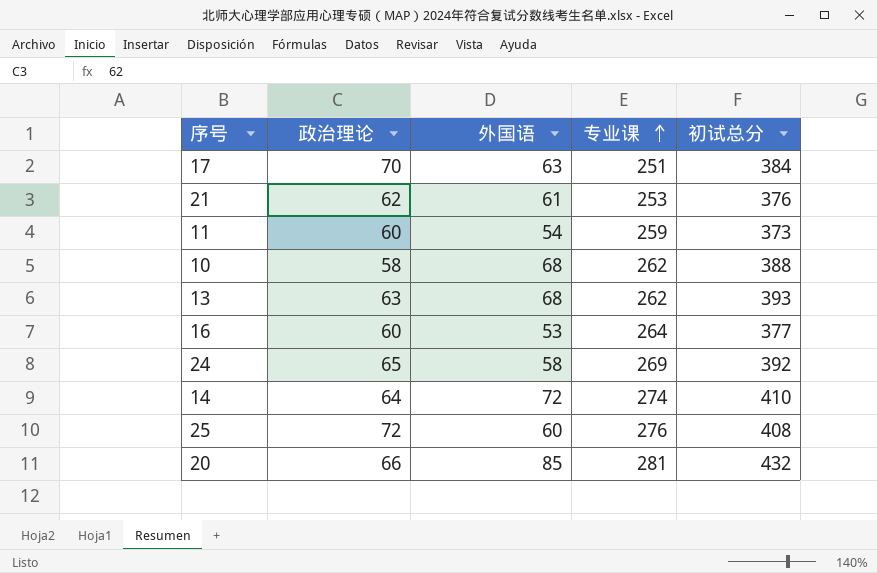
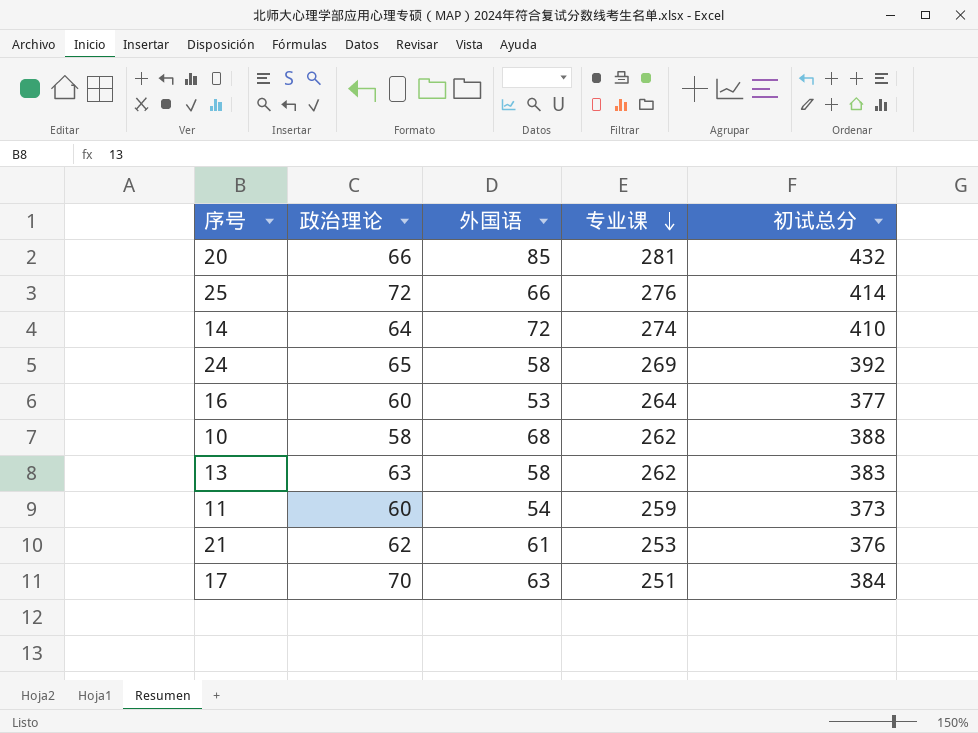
row order: 专业课 ascending -> 专业课 descending
25 | 外国语: 60 -> 66
25 | 初试总分: 408 -> 414
13 | 外国语: 68 -> 58
13 | 初试总分: 393 -> 383

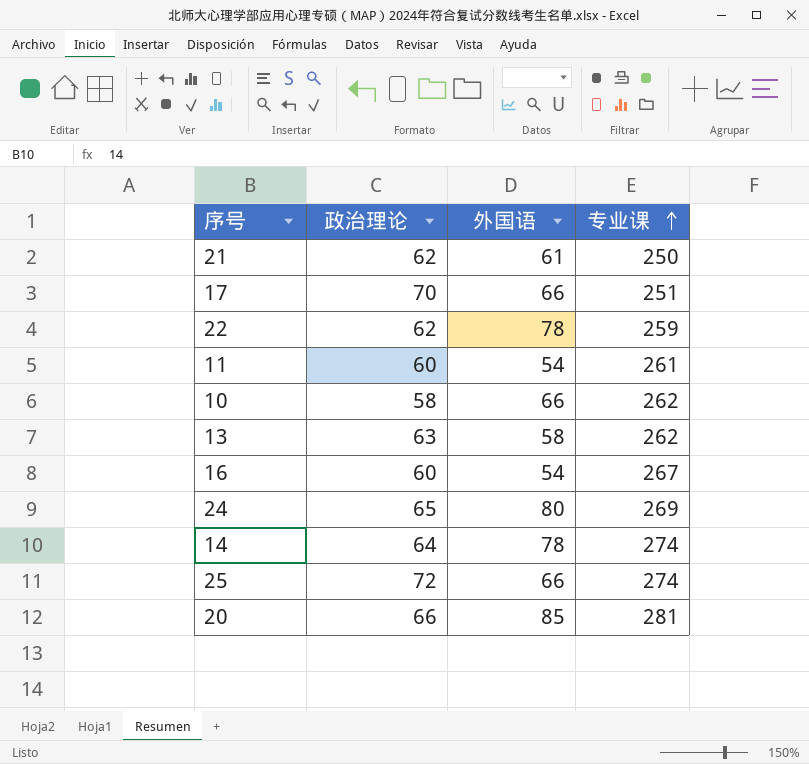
row order: 专业课 descending -> 专业课 ascending
column 初试总分 | formula: [政治理论] + [外国语] + [专业课] -> none
21 | 专业课: 253 -> 250
17 | 外国语: 63 -> 66
row 22: none -> 62 | 78 | 259
11 | 专业课: 259 -> 261
10 | 外国语: 68 -> 66
16 | 外国语: 53 -> 54
16 | 专业课: 264 -> 267
24 | 外国语: 58 -> 80
14 | 外国语: 72 -> 78
25 | 专业课: 276 -> 274

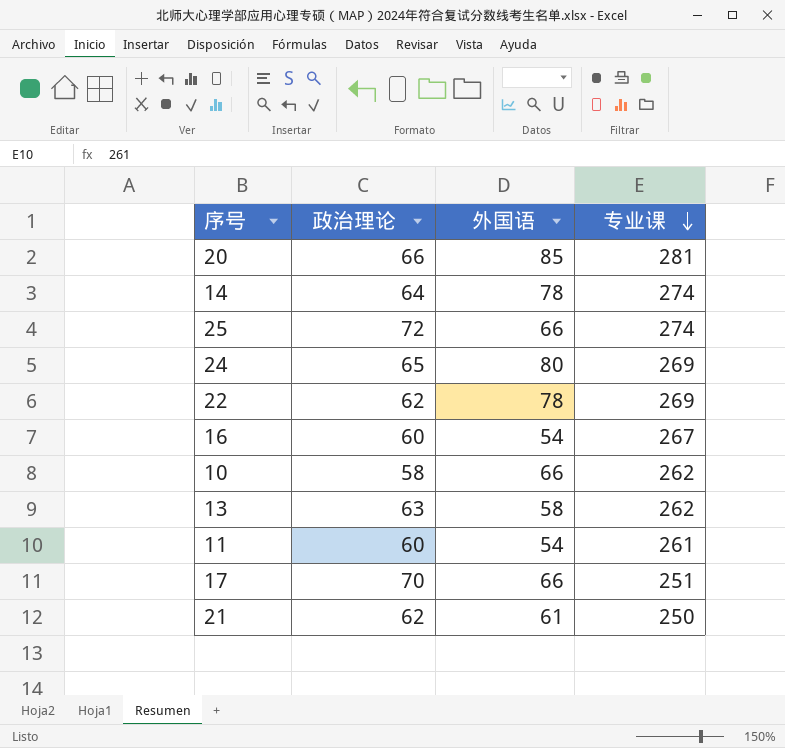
row order: 专业课 ascending -> 专业课 descending
22 | 专业课: 259 -> 269

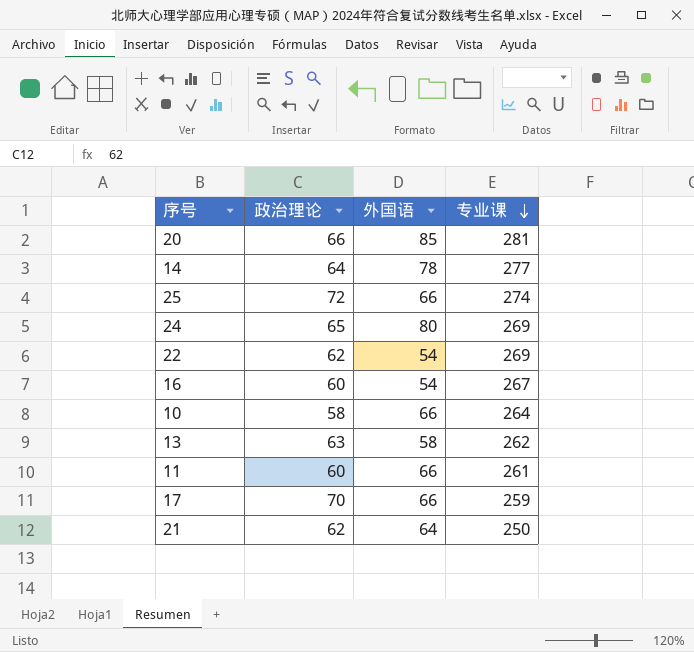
14 | 专业课: 274 -> 277
22 | 外国语: 78 -> 54
10 | 专业课: 262 -> 264
11 | 外国语: 54 -> 66
17 | 专业课: 251 -> 259
21 | 外国语: 61 -> 64

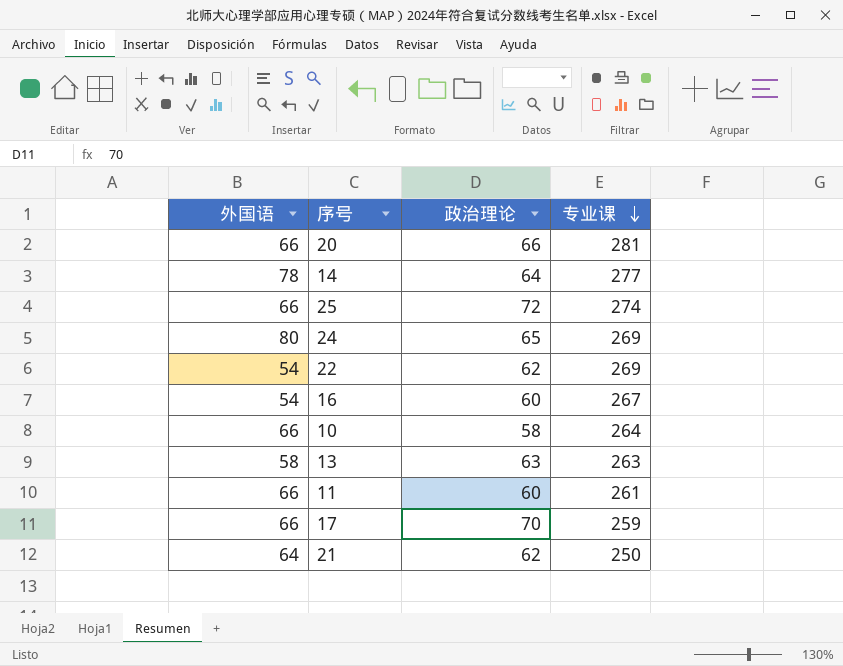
column 外国语 | position: 3 -> 1
20 | 外国语: 85 -> 66
13 | 专业课: 262 -> 263

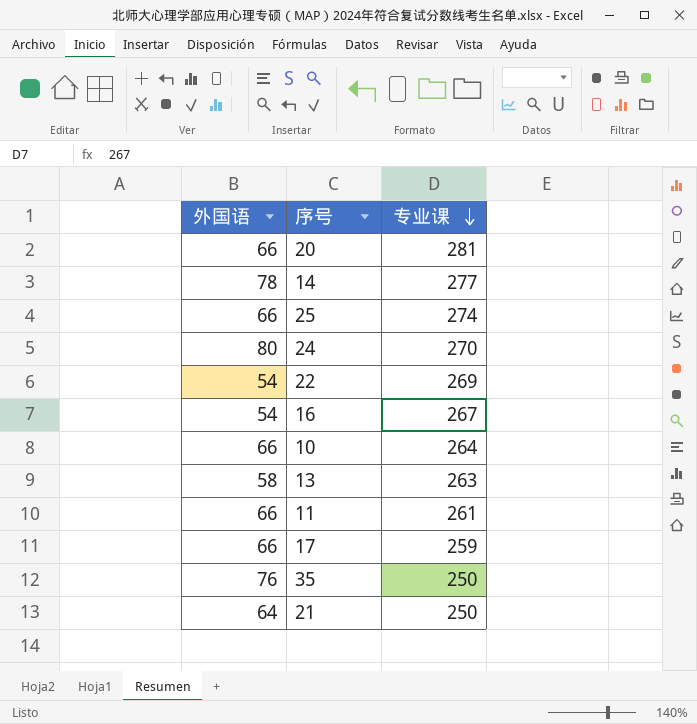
column 政治理论 | position: 3 -> none
24 | 专业课: 269 -> 270
row 35: none -> 76 | 250

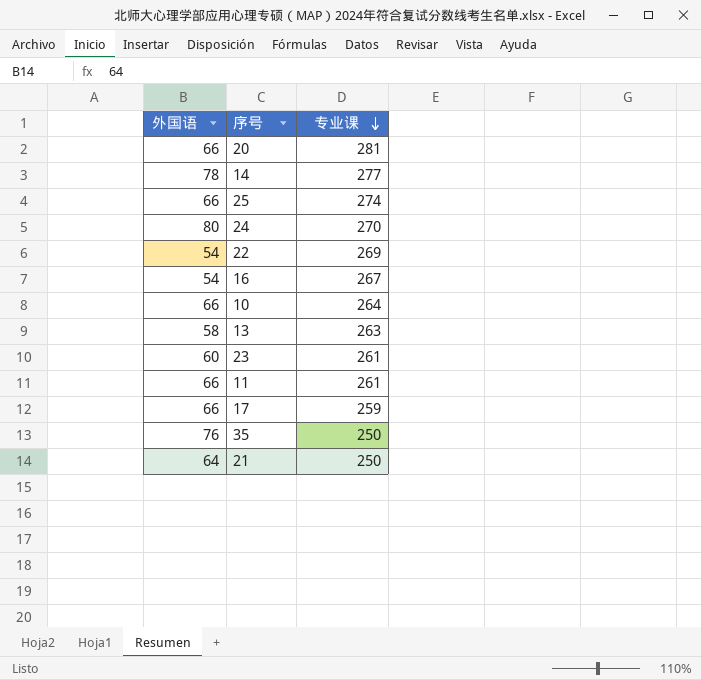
row 23: none -> 60 | 261

